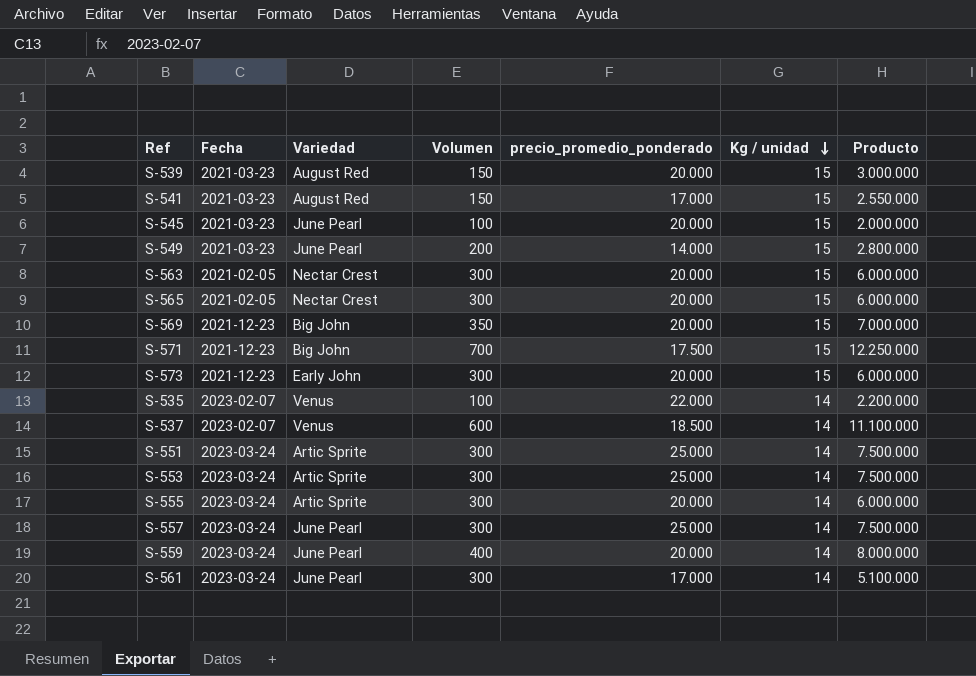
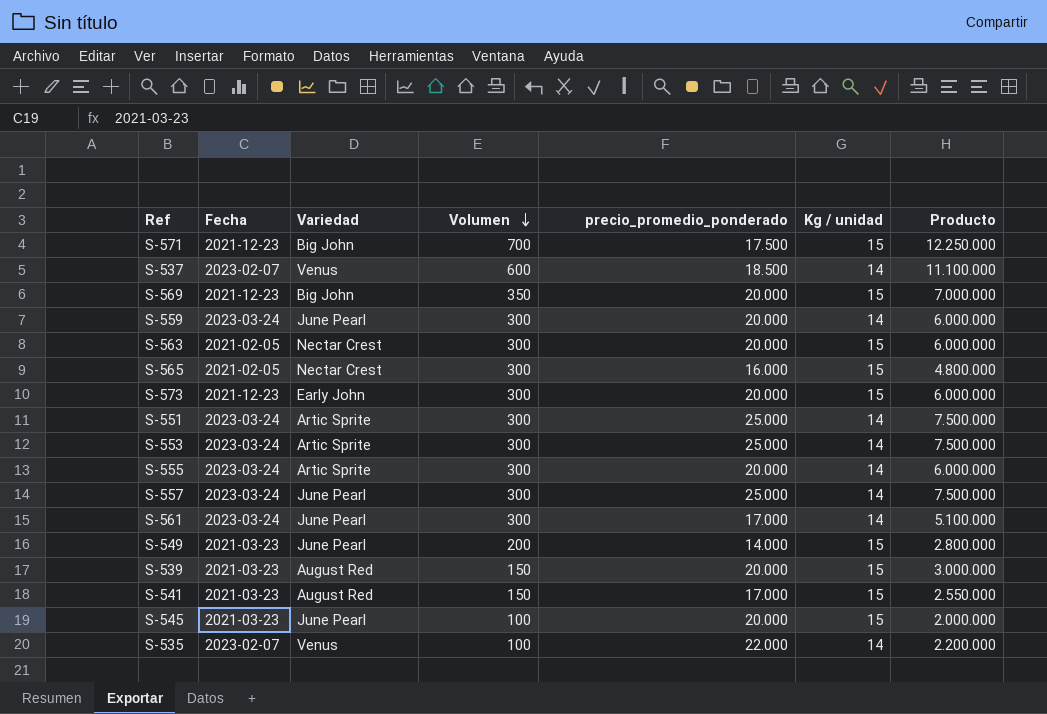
row order: Kg / unidad descending -> Volumen descending
S-559 | Volumen: 400 -> 300
S-559 | Producto: 8.000.000 -> 6.000.000
S-565 | precio_promedio_ponderado: 20.000 -> 16.000
S-565 | Producto: 6.000.000 -> 4.800.000

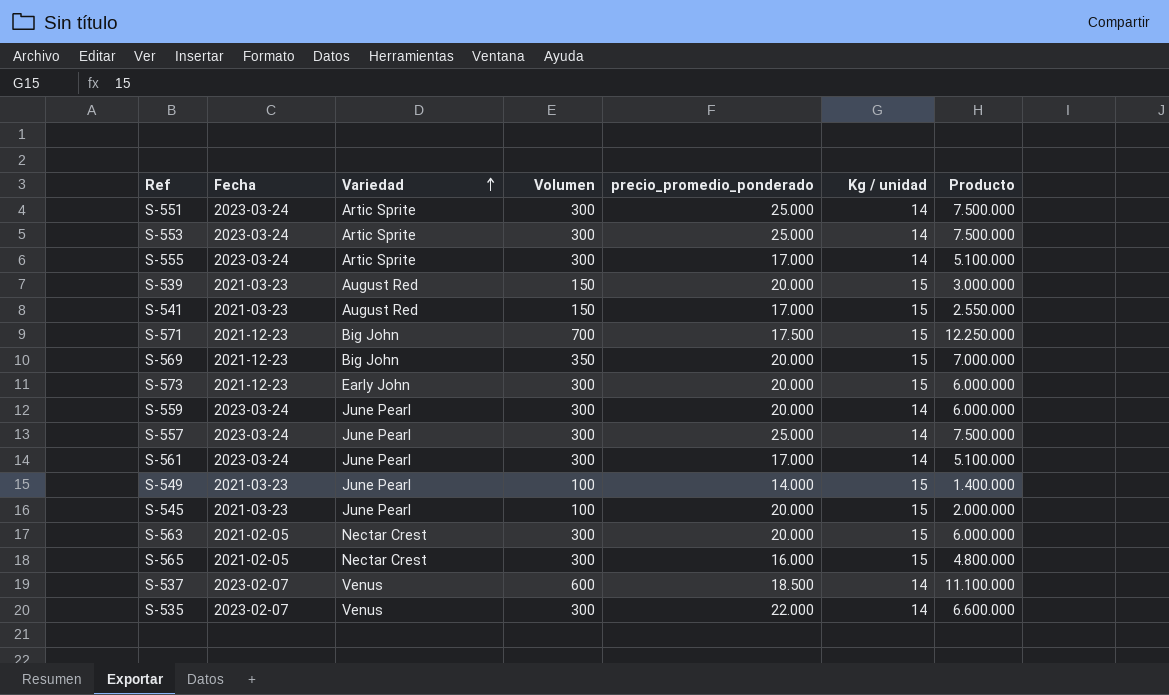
row order: Volumen descending -> Variedad ascending
S-555 | precio_promedio_ponderado: 20.000 -> 17.000
S-555 | Producto: 6.000.000 -> 5.100.000
S-549 | Volumen: 200 -> 100
S-549 | Producto: 2.800.000 -> 1.400.000
S-535 | Volumen: 100 -> 300
S-535 | Producto: 2.200.000 -> 6.600.000

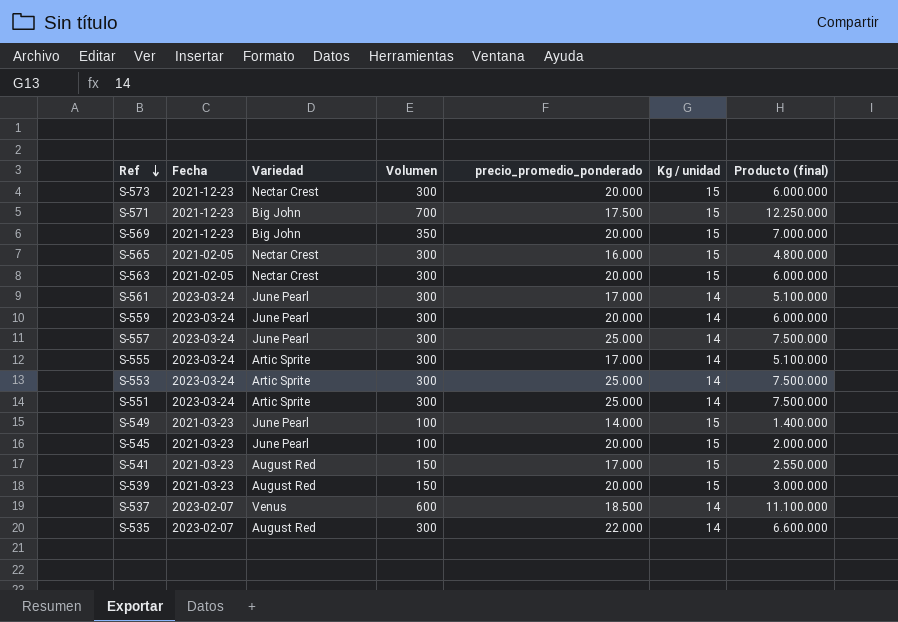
row order: Variedad ascending -> Ref descending
column name: Producto -> Producto (final)
S-573 | Variedad: Early John -> Nectar Crest
S-535 | Variedad: Venus -> August Red

